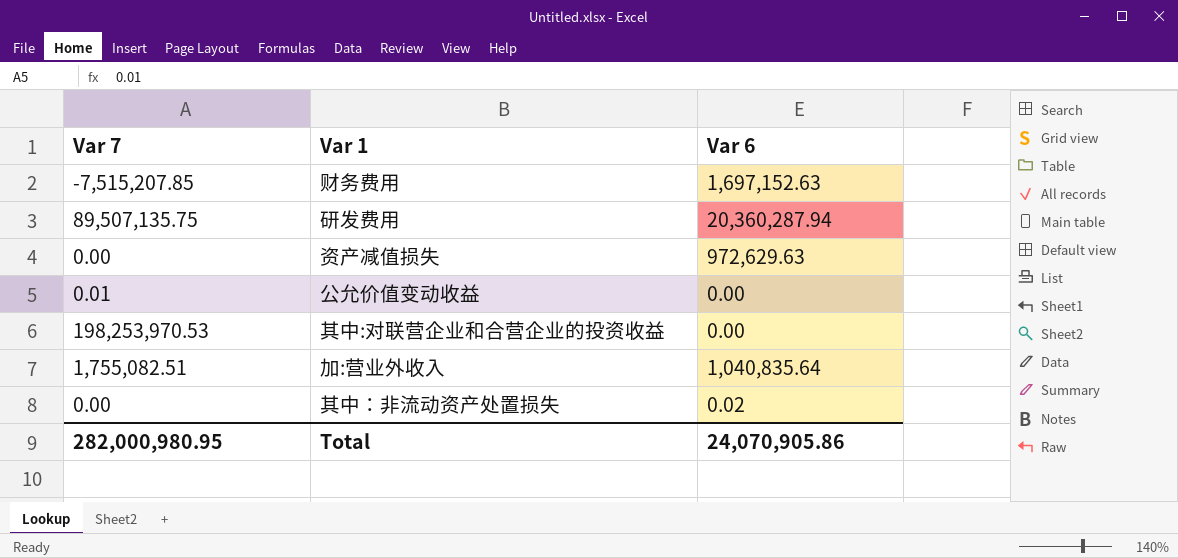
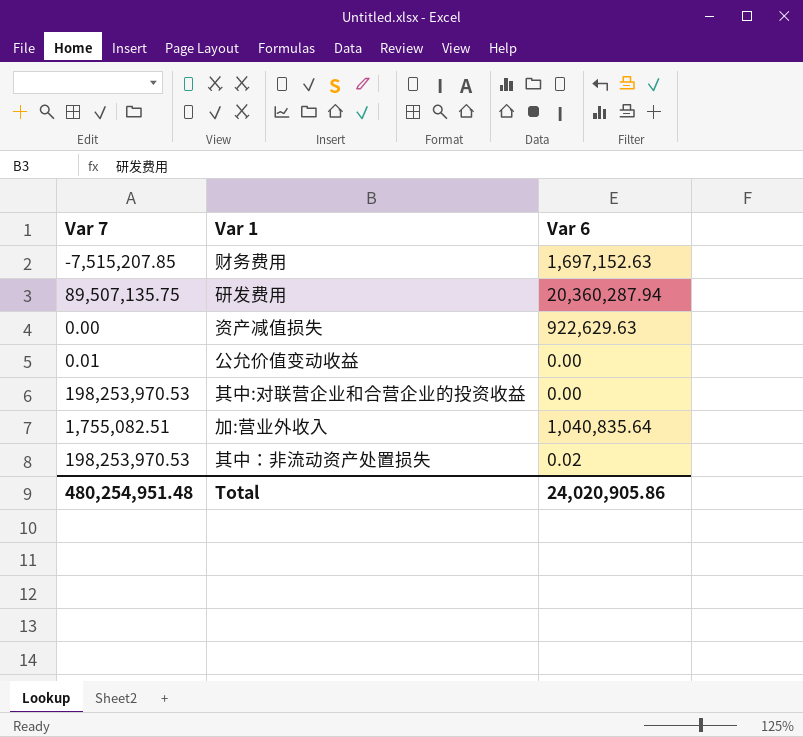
资产减值损失 | Var 6: 972,629.63 -> 922,629.63
其中：非流动资产处置损失 | Var 7: 0.00 -> 198,253,970.53
Total | Var 7: 282,000,980.95 -> 480,254,951.48
Total | Var 6: 24,070,905.86 -> 24,020,905.86

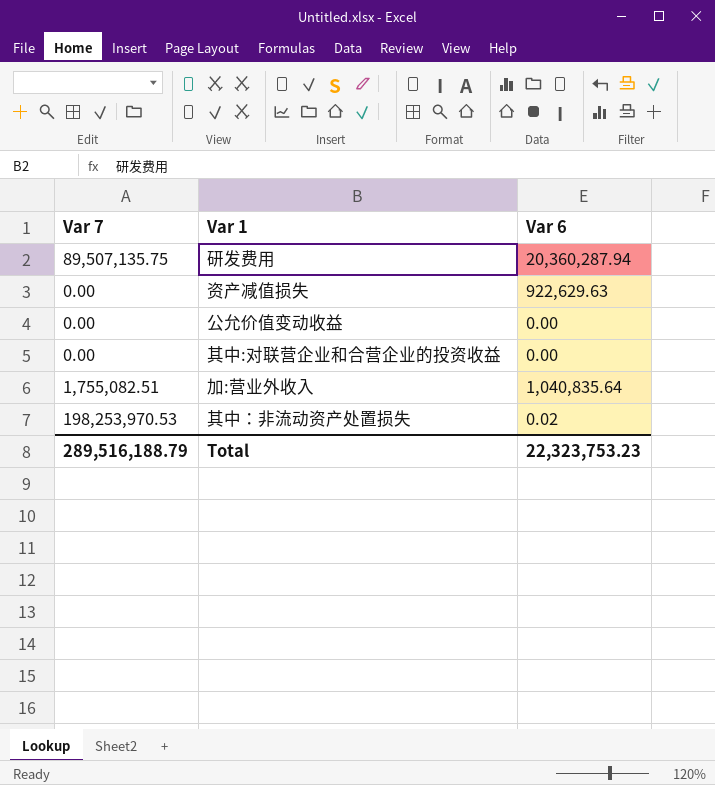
row 财务费用: -7,515,207.85 | 1,697,152.63 -> none
公允价值变动收益 | Var 7: 0.01 -> 0.00
其中:对联营企业和合营企业的投资收益 | Var 7: 198,253,970.53 -> 0.00
Total | Var 7: 480,254,951.48 -> 289,516,188.79
Total | Var 6: 24,020,905.86 -> 22,323,753.23

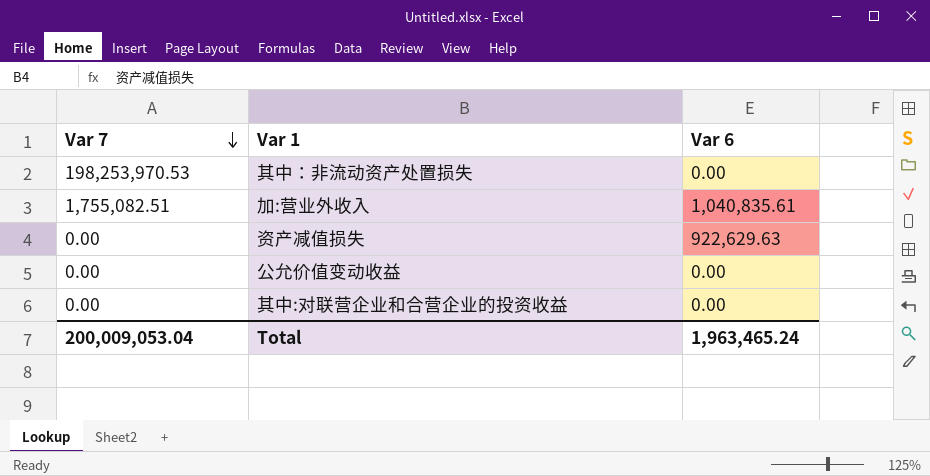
row order: none -> Var 7 descending
row 研发费用: 89,507,135.75 | 20,360,287.94 -> none
其中：非流动资产处置损失 | Var 6: 0.02 -> 0.00
加:营业外收入 | Var 6: 1,040,835.64 -> 1,040,835.61
Total | Var 7: 289,516,188.79 -> 200,009,053.04
Total | Var 6: 22,323,753.23 -> 1,963,465.24

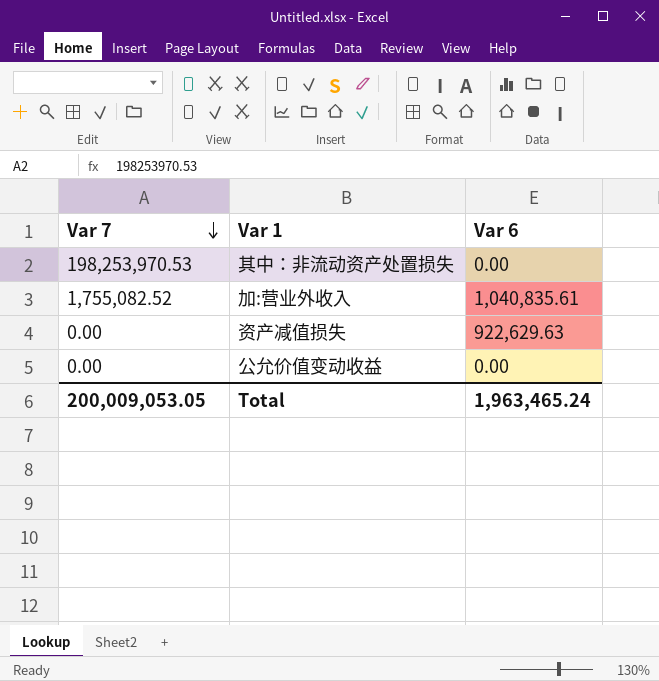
row 其中:对联营企业和合营企业的投资收益: 0.00 | 0.00 -> none
加:营业外收入 | Var 7: 1,755,082.51 -> 1,755,082.52
Total | Var 7: 200,009,053.04 -> 200,009,053.05

